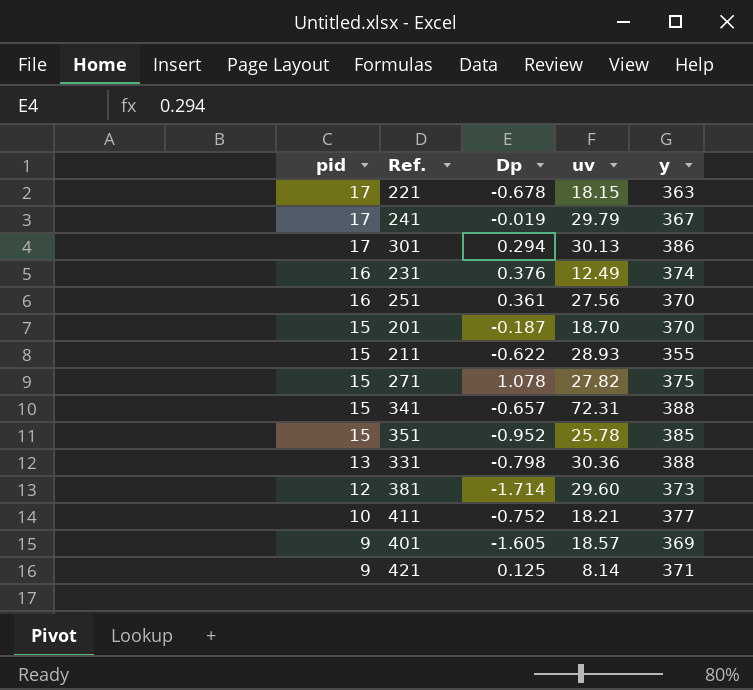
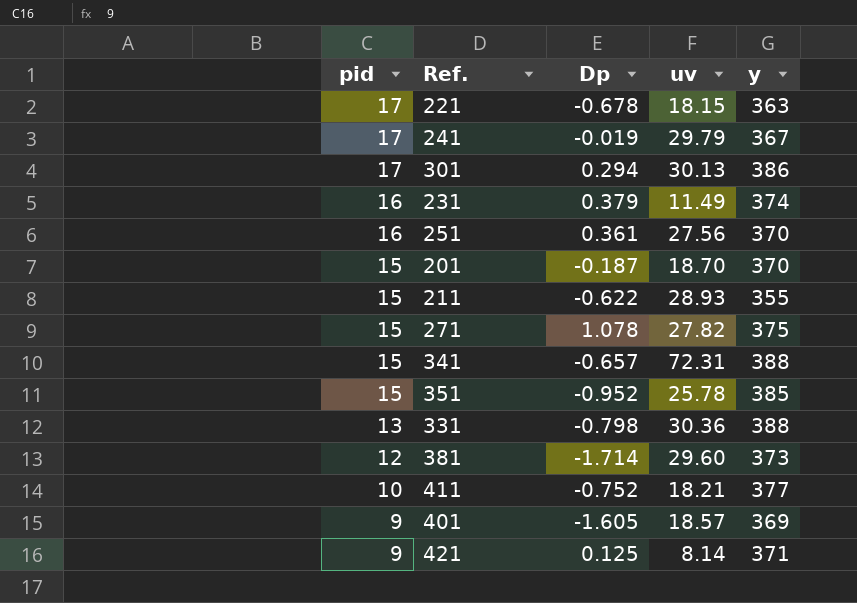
231 | Dp: 0.376 -> 0.379
231 | uv: 12.49 -> 11.49

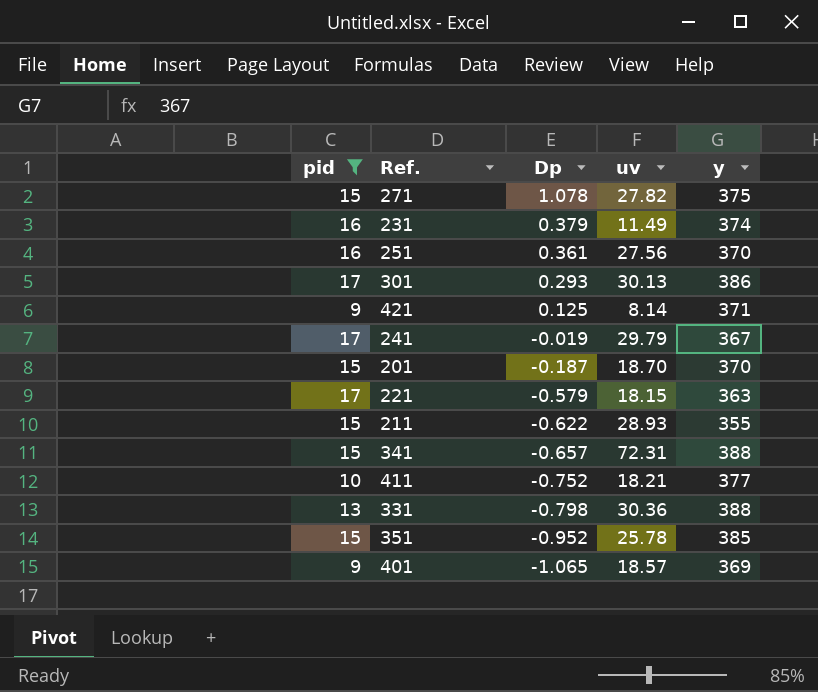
filter: none -> pid != 12
row order: pid descending -> Dp descending
301 | Dp: 0.294 -> 0.293
221 | Dp: -0.678 -> -0.579
401 | Dp: -1.605 -> -1.065

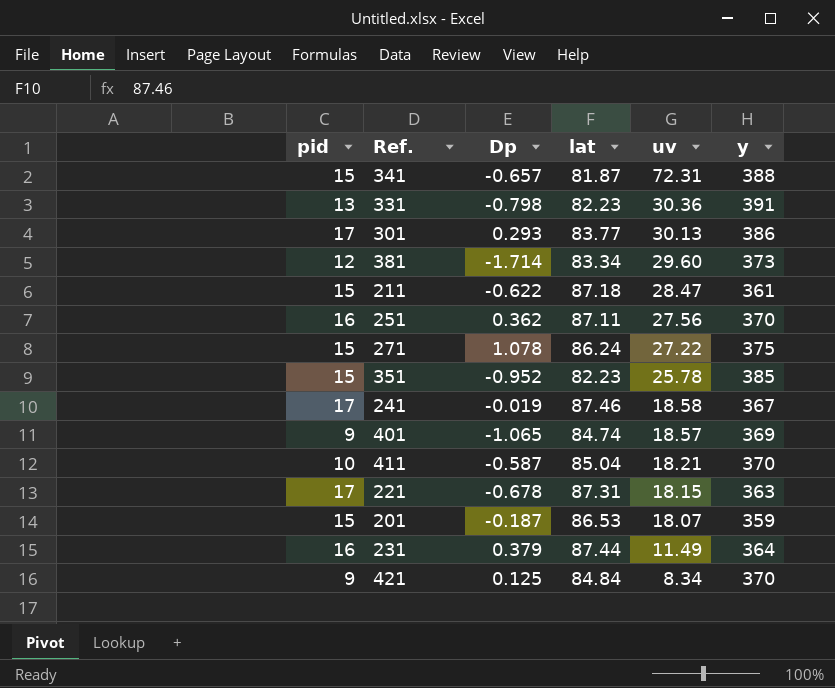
filter: pid != 12 -> none
row order: Dp descending -> uv descending
column lat | position: none -> 4
331 | y: 388 -> 391
211 | uv: 28.93 -> 28.47
211 | y: 355 -> 361
251 | Dp: 0.361 -> 0.362
271 | uv: 27.82 -> 27.22
241 | uv: 29.79 -> 18.58
411 | Dp: -0.752 -> -0.587
411 | y: 377 -> 370
221 | Dp: -0.579 -> -0.678
201 | uv: 18.70 -> 18.07
201 | y: 370 -> 359
231 | y: 374 -> 364
421 | uv: 8.14 -> 8.34
421 | y: 371 -> 370

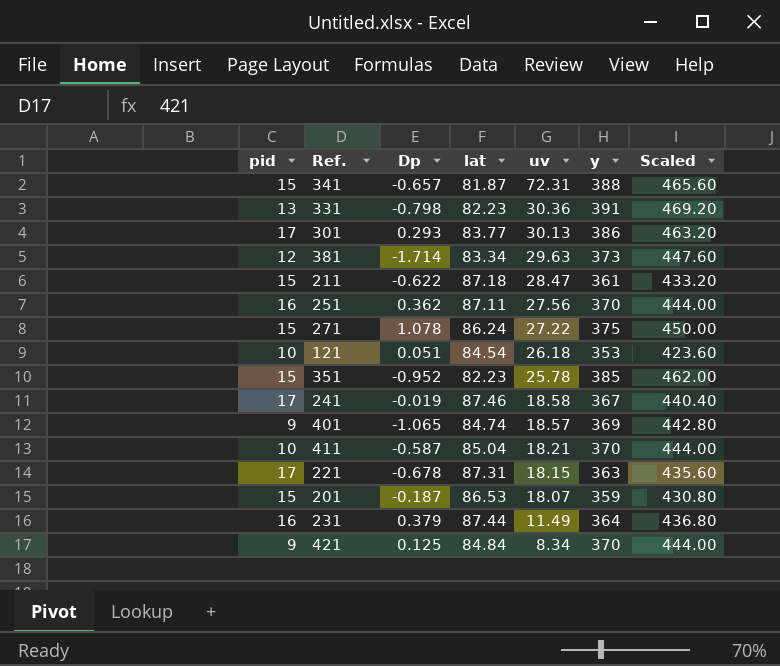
column Scaled | formula: none -> [y] * 1.2
381 | uv: 29.60 -> 29.63
row 121: none -> 10 | 0.051 | 84.54 | 26.18 | 353 | 423.60

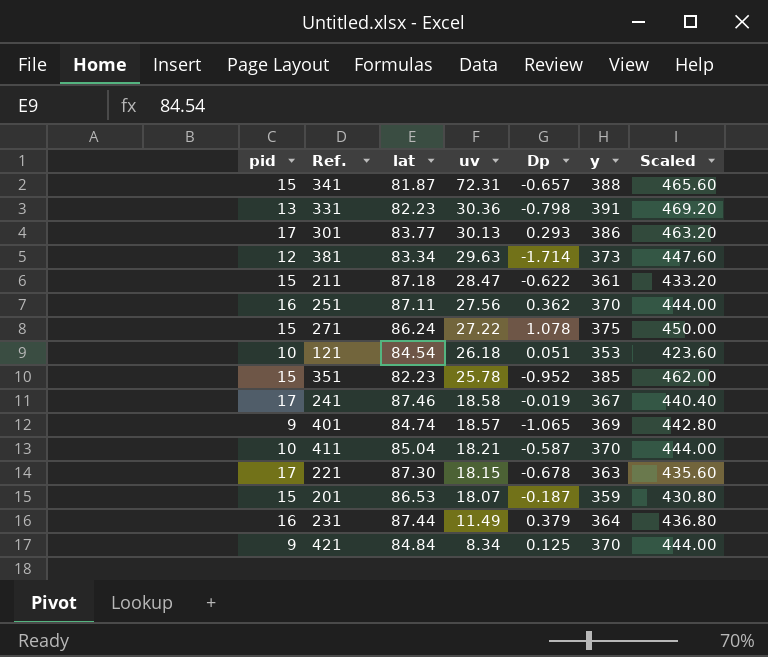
column Dp | position: 3 -> 5
221 | lat: 87.31 -> 87.30

